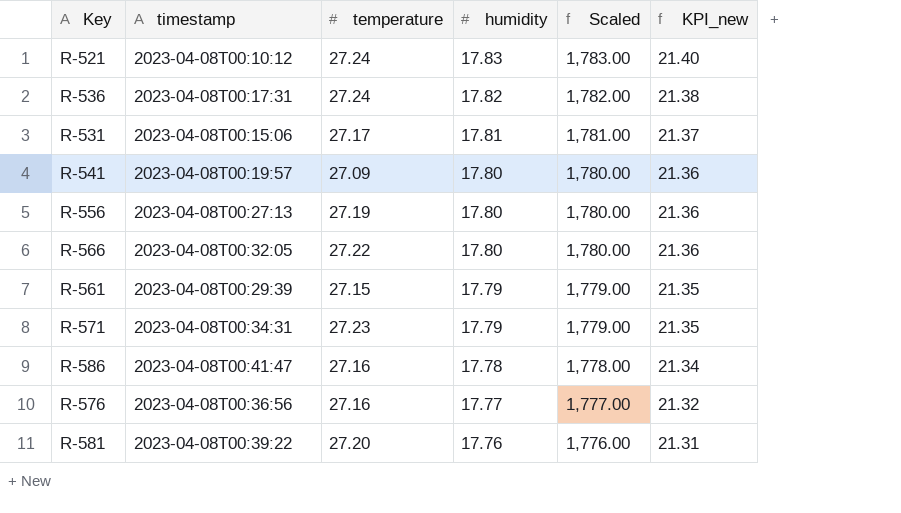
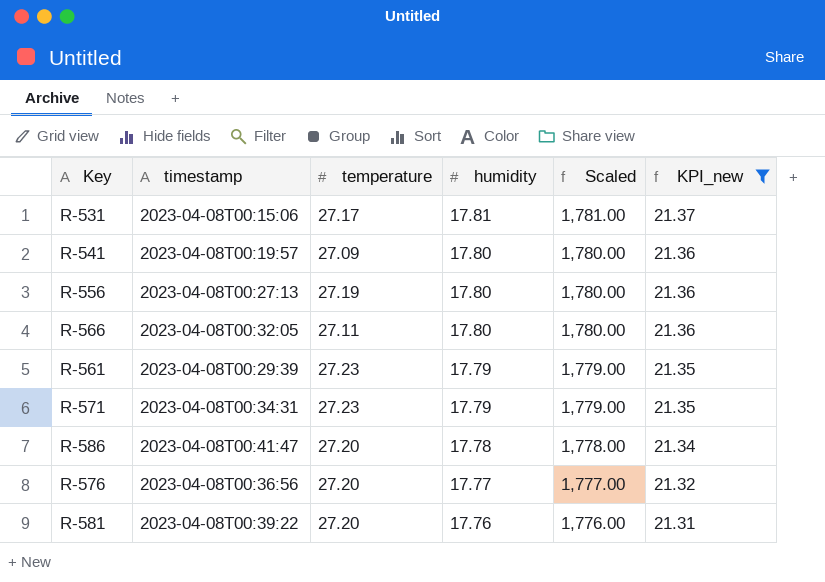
filter: none -> KPI_new <= 21.37
R-566 | temperature: 27.22 -> 27.11
R-561 | temperature: 27.15 -> 27.23
R-586 | temperature: 27.16 -> 27.20
R-576 | temperature: 27.16 -> 27.20

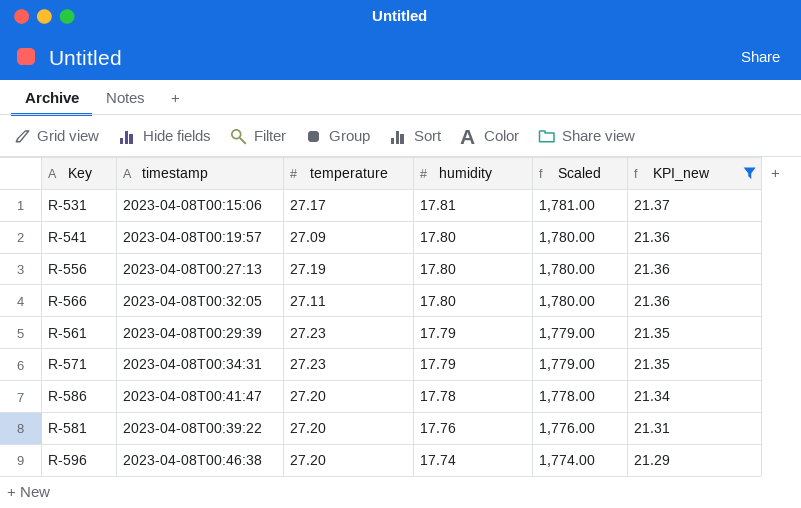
row R-576: 2023-04-08T00:36:56 | 27.20 | 17.77 | 1,777.00 | 21.32 -> none
row R-596: none -> 2023-04-08T00:46:38 | 27.20 | 17.74 | 1,774.00 | 21.29

